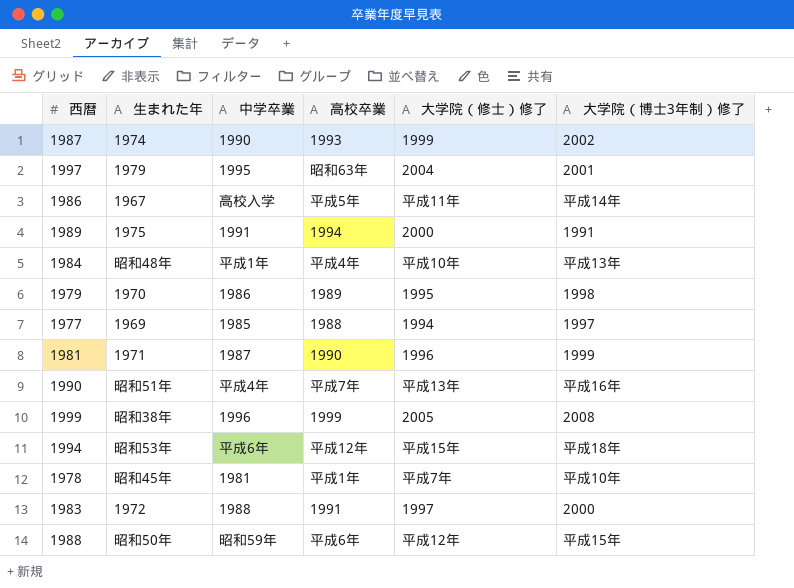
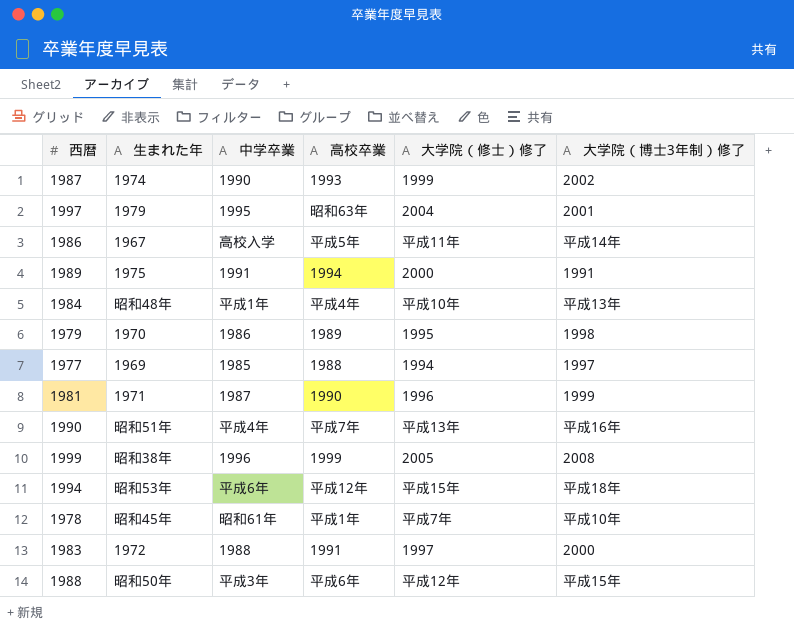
1978 | 中学卒業: 1981 -> 昭和61年
1988 | 中学卒業: 昭和59年 -> 平成3年

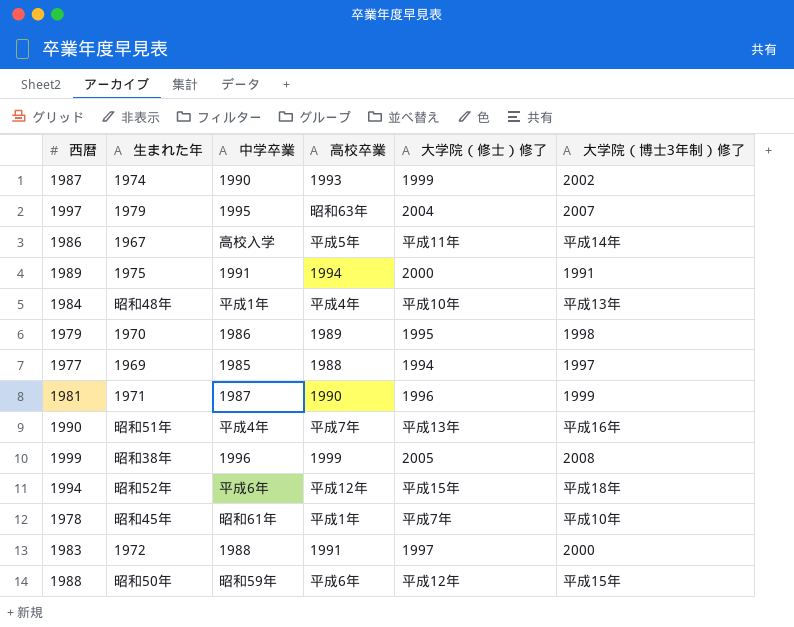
1997 | 大学院（博士3年制）修了: 2001 -> 2007
1994 | 生まれた年: 昭和53年 -> 昭和52年
1988 | 中学卒業: 平成3年 -> 昭和59年

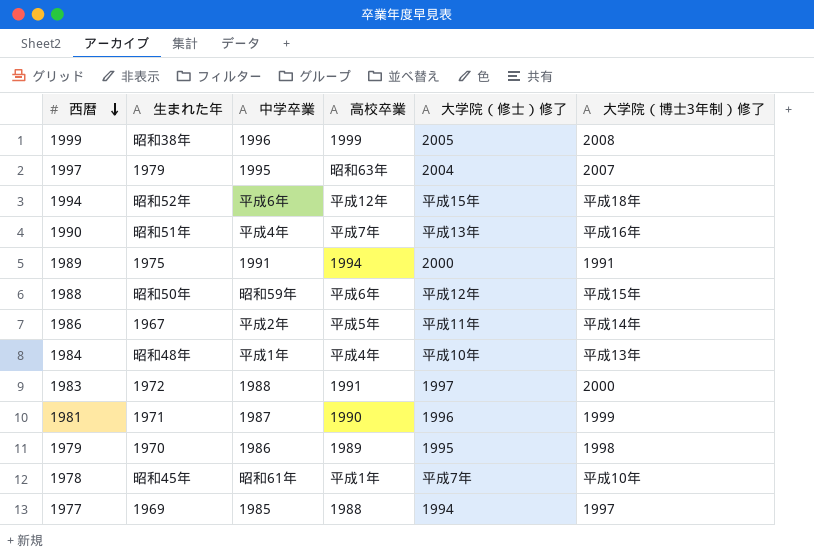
row order: none -> 西暦 descending
row 1987: 1974 | 1990 | 1993 | 1999 | 2002 -> none
1986 | 中学卒業: 高校入学 -> 平成2年

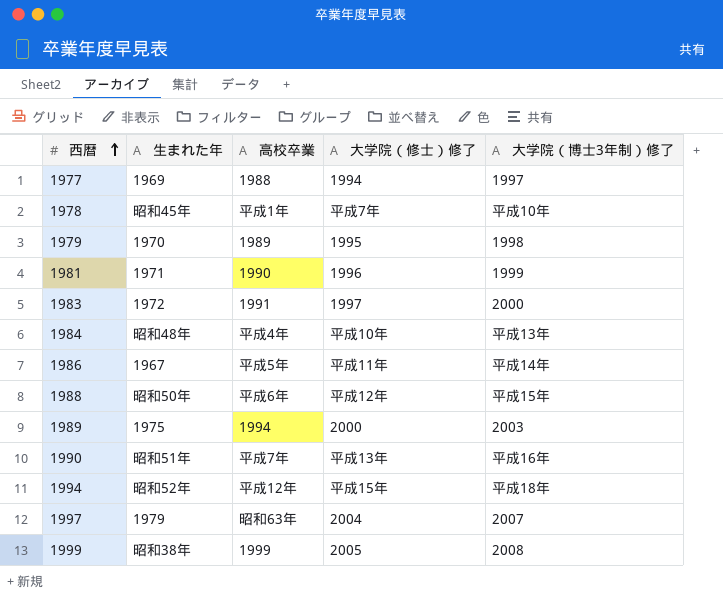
row order: 西暦 descending -> 西暦 ascending
column 中学卒業 | position: 3 -> none
1989 | 大学院（博士3年制）修了: 1991 -> 2003

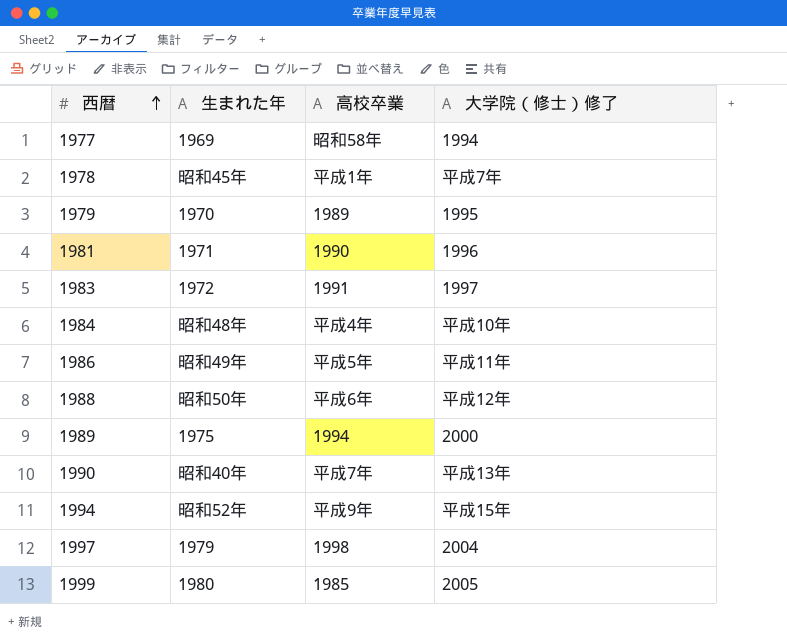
column 大学院（博士3年制）修了 | position: 5 -> none
1977 | 高校卒業: 1988 -> 昭和58年
1986 | 生まれた年: 1967 -> 昭和49年
1990 | 生まれた年: 昭和51年 -> 昭和40年
1994 | 高校卒業: 平成12年 -> 平成9年
1997 | 高校卒業: 昭和63年 -> 1998
1999 | 生まれた年: 昭和38年 -> 1980
1999 | 高校卒業: 1999 -> 1985

